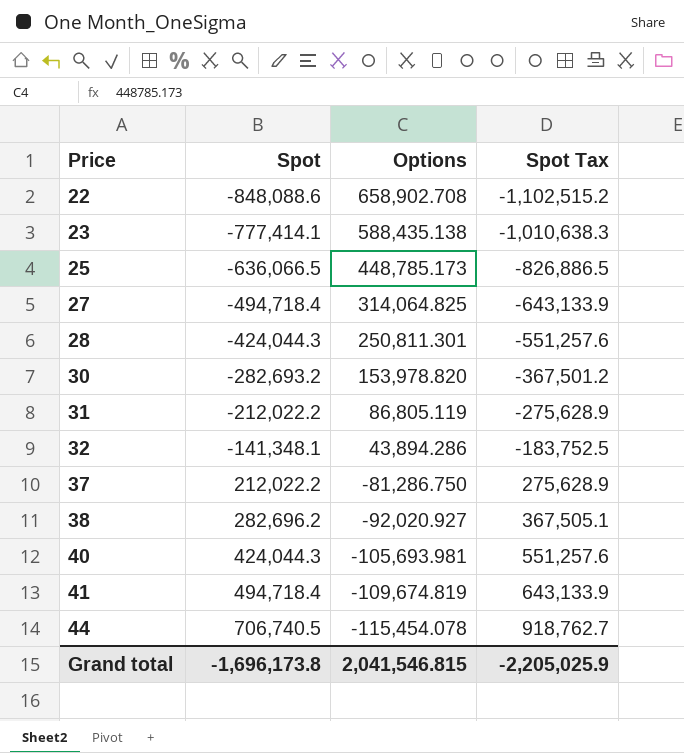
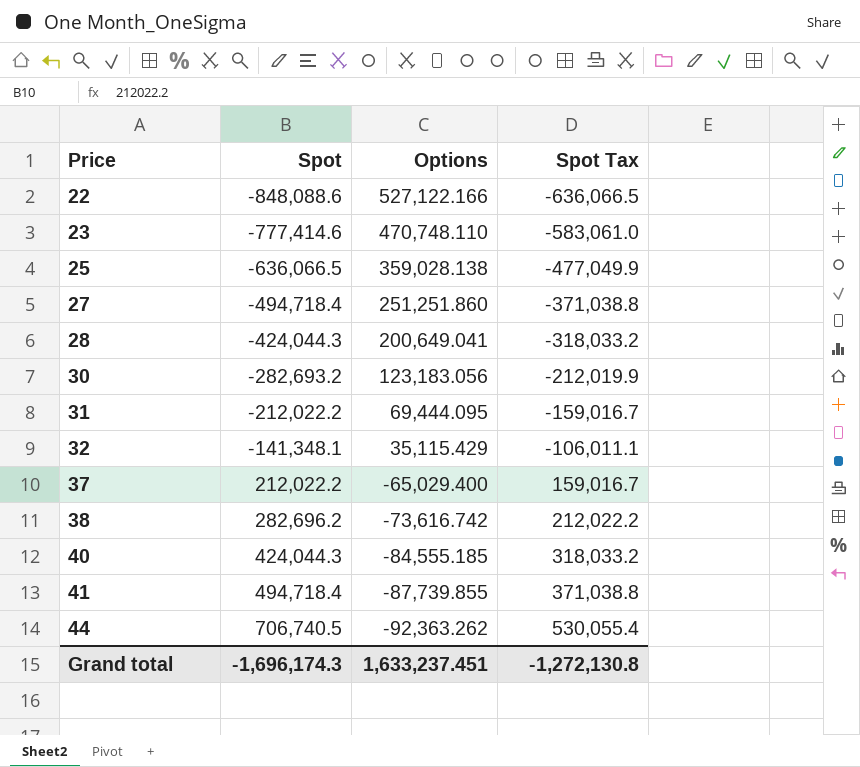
column Spot Tax | formula: [Spot] * 1.3 -> [Spot] * 0.75
22 | Options: 658,902.708 -> 527,122.166
23 | Spot: -777,414.1 -> -777,414.6
23 | Options: 588,435.138 -> 470,748.110
25 | Options: 448,785.173 -> 359,028.138
27 | Options: 314,064.825 -> 251,251.860
28 | Options: 250,811.301 -> 200,649.041
30 | Options: 153,978.820 -> 123,183.056
31 | Options: 86,805.119 -> 69,444.095
32 | Options: 43,894.286 -> 35,115.429
37 | Options: -81,286.750 -> -65,029.400
38 | Options: -92,020.927 -> -73,616.742
40 | Options: -105,693.981 -> -84,555.185
41 | Options: -109,674.819 -> -87,739.855
44 | Options: -115,454.078 -> -92,363.262
Grand total | Spot: -1,696,173.8 -> -1,696,174.3
Grand total | Options: 2,041,546.815 -> 1,633,237.451
Grand total | Spot Tax: -2,205,025.9 -> -1,272,130.8

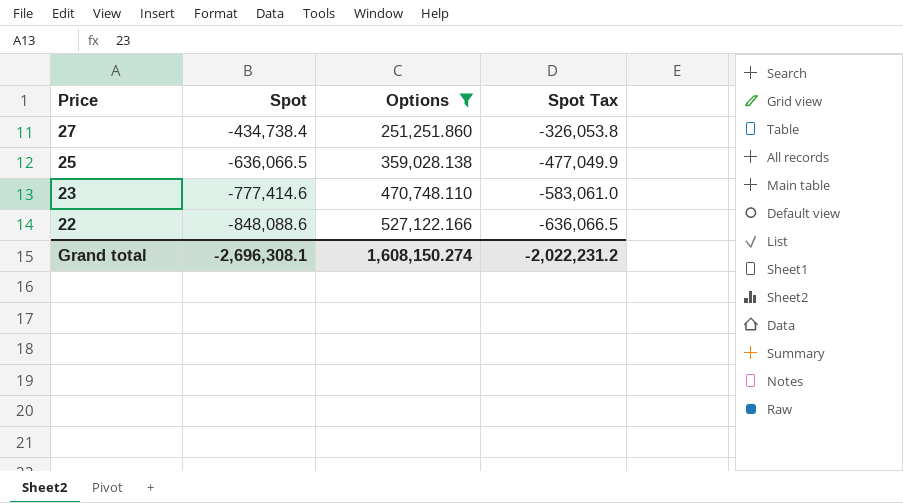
filter: none -> Options >= 251,251.860
row order: Price ascending -> Price descending
27 | Spot: -494,718.4 -> -434,738.4
27 | Spot Tax: -371,038.8 -> -326,053.8
Grand total | Spot: -1,696,174.3 -> -2,696,308.1
Grand total | Options: 1,633,237.451 -> 1,608,150.274
Grand total | Spot Tax: -1,272,130.8 -> -2,022,231.2

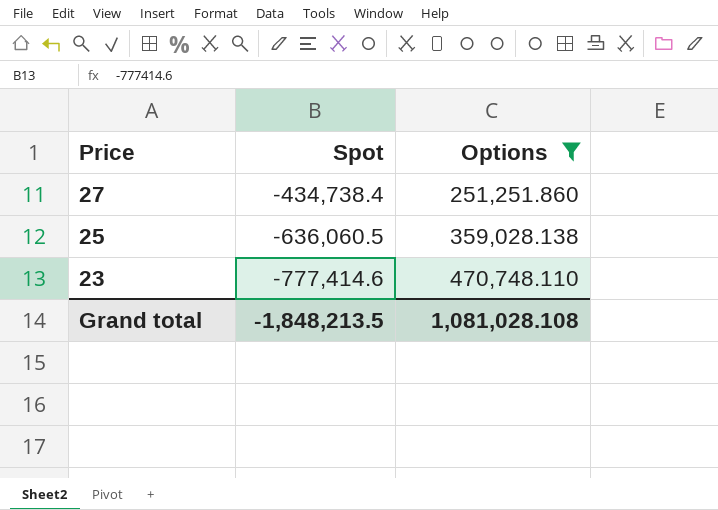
column Spot Tax | formula: [Spot] * 0.75 -> none
row 22: -848,088.6 | 527,122.166 | -636,066.5 -> none
25 | Spot: -636,066.5 -> -636,060.5
Grand total | Spot: -2,696,308.1 -> -1,848,213.5
Grand total | Options: 1,608,150.274 -> 1,081,028.108

